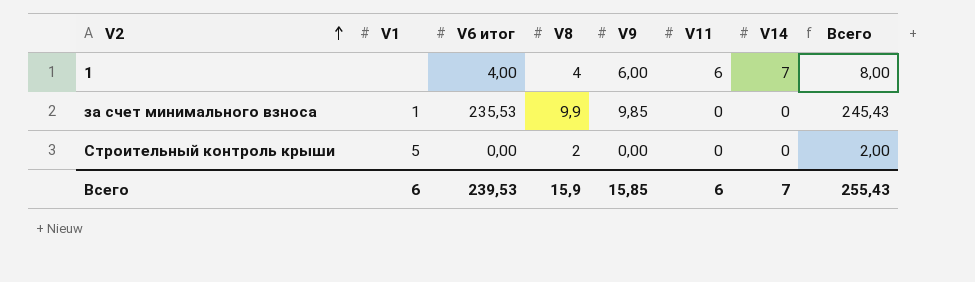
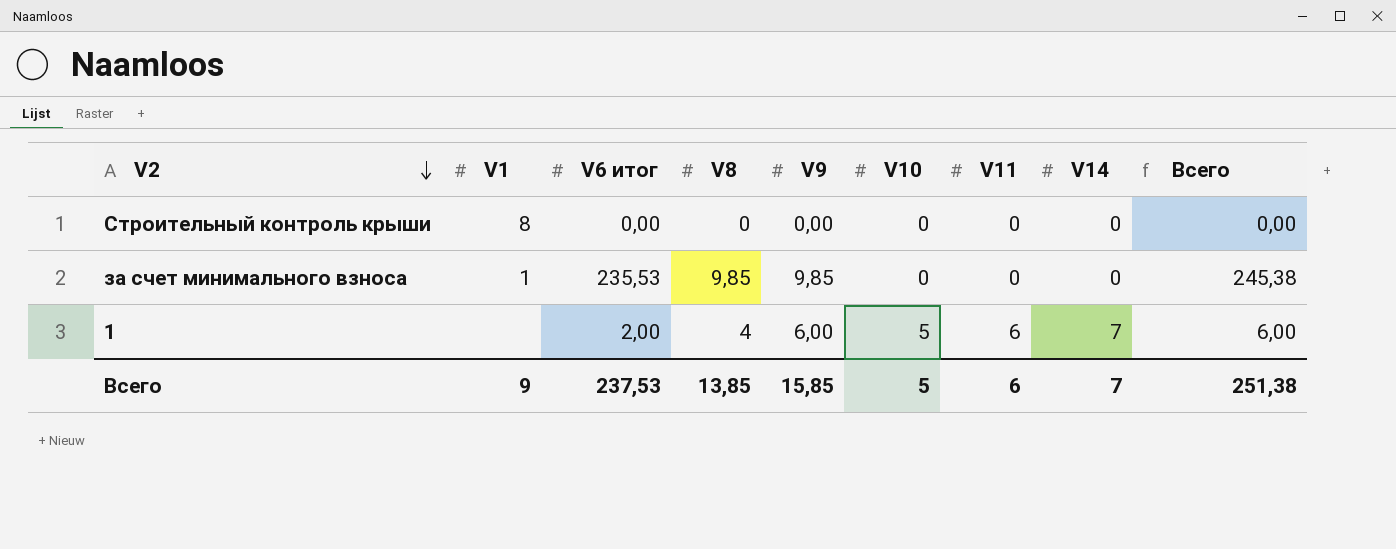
row order: V2 ascending -> V2 descending
column V10 | position: none -> 6
Строительный контроль крыши | V1: 5 -> 8
Строительный контроль крыши | V8: 2 -> 0
Строительный контроль крыши | Всего: 2,00 -> 0,00
за счет минимального взноса | V8: 9,9 -> 9,85
за счет минимального взноса | Всего: 245,43 -> 245,38
1 | V6 итог: 4,00 -> 2,00
1 | Всего: 8,00 -> 6,00
Всего | V1: 6 -> 9
Всего | V6 итог: 239,53 -> 237,53
Всего | V8: 15,9 -> 13,85
Всего | Всего: 255,43 -> 251,38

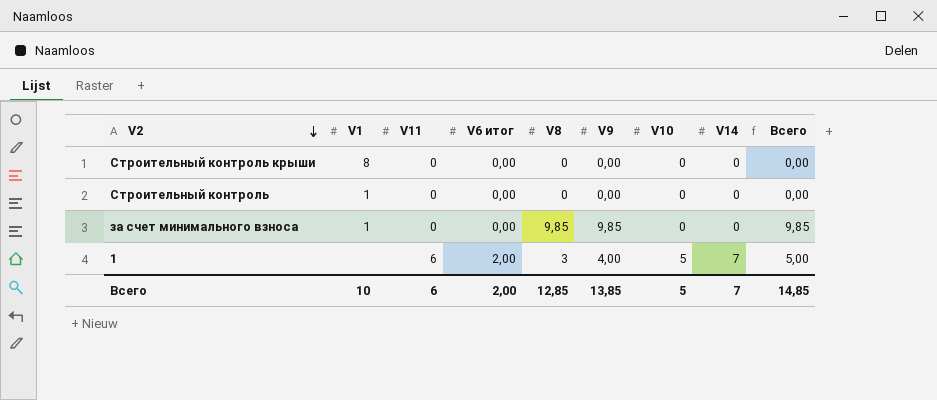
column V11 | position: 7 -> 3
row Строительный контроль: none -> 1 | 0 | 0,00 | 0 | 0,00 | 0 | 0 | 0,00
за счет минимального взноса | V6 итог: 235,53 -> 0,00
за счет минимального взноса | Всего: 245,38 -> 9,85
1 | V8: 4 -> 3
1 | V9: 6,00 -> 4,00
1 | Всего: 6,00 -> 5,00
Всего | V1: 9 -> 10
Всего | V6 итог: 237,53 -> 2,00
Всего | V8: 13,85 -> 12,85
Всего | V9: 15,85 -> 13,85
Всего | Всего: 251,38 -> 14,85

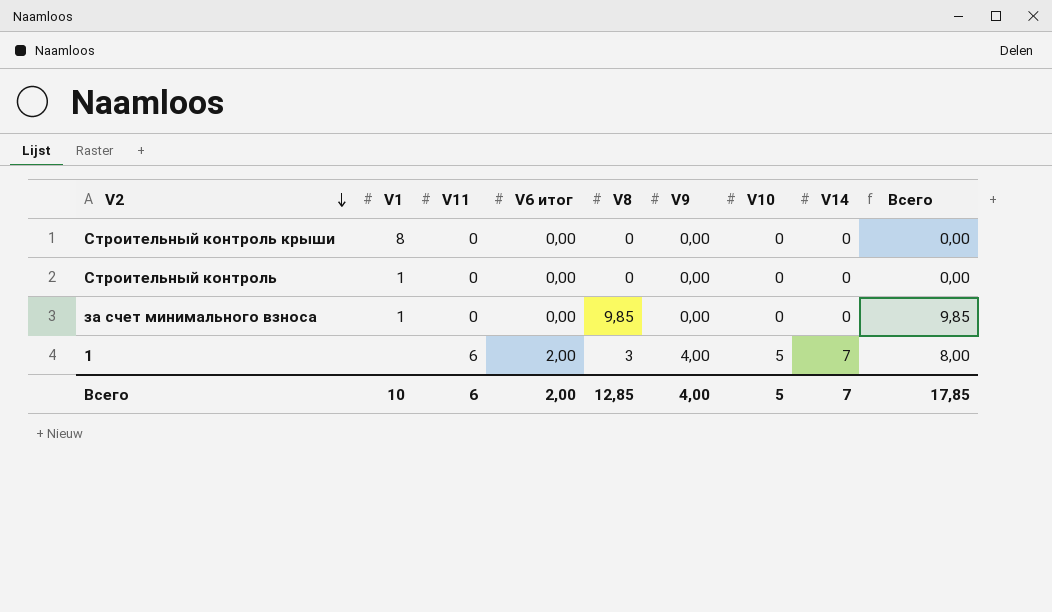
column Всего | formula: [V6 итог] + [V8] -> [V8] + [V10]
за счет минимального взноса | V9: 9,85 -> 0,00
Всего | V9: 13,85 -> 4,00
Всего | Всего: 14,85 -> 17,85

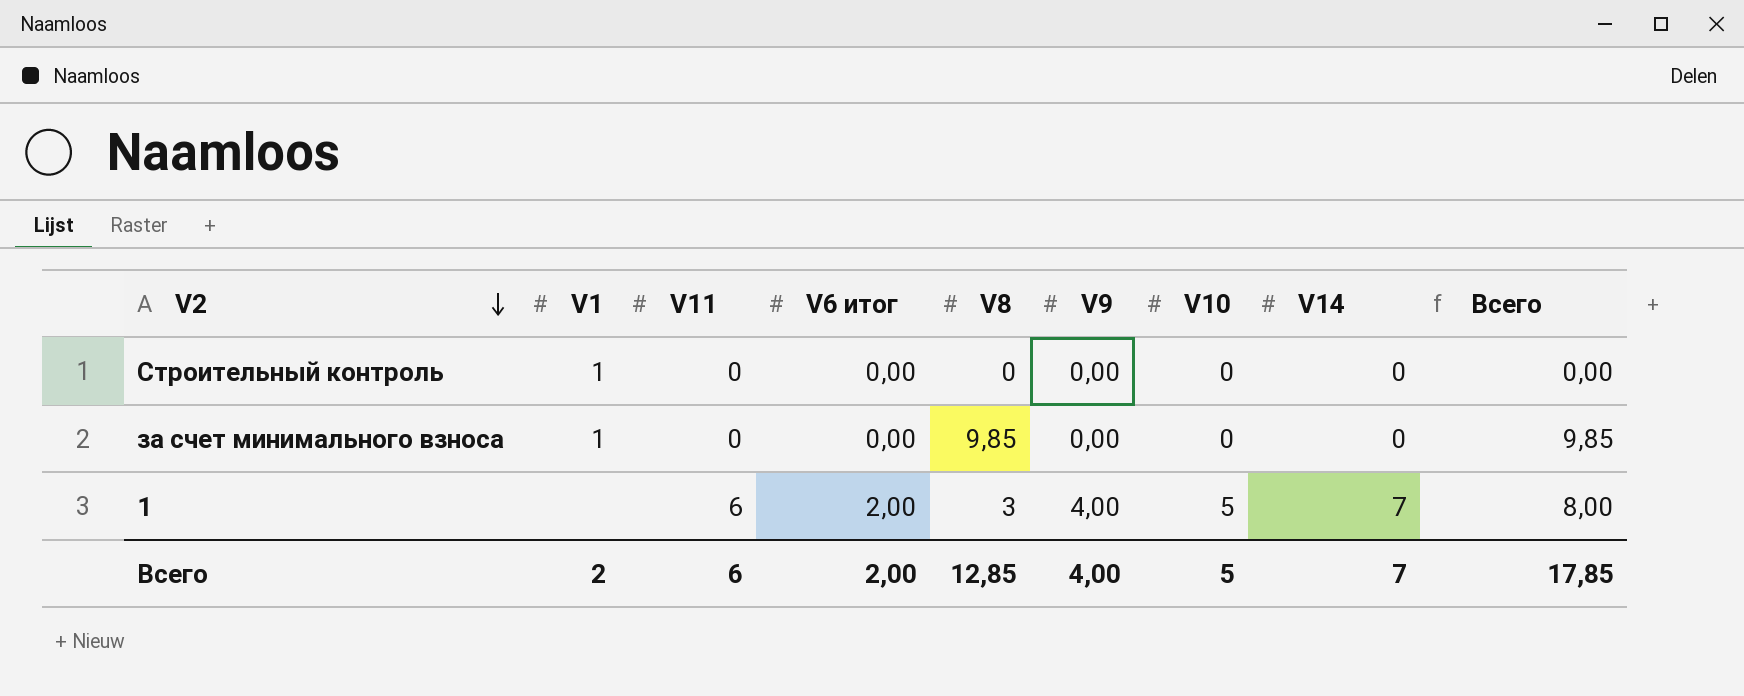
row Строительный контроль крыши: 8 | 0 | 0,00 | 0 | 0,00 | 0 | 0 | 0,00 -> none
Всего | V1: 10 -> 2

